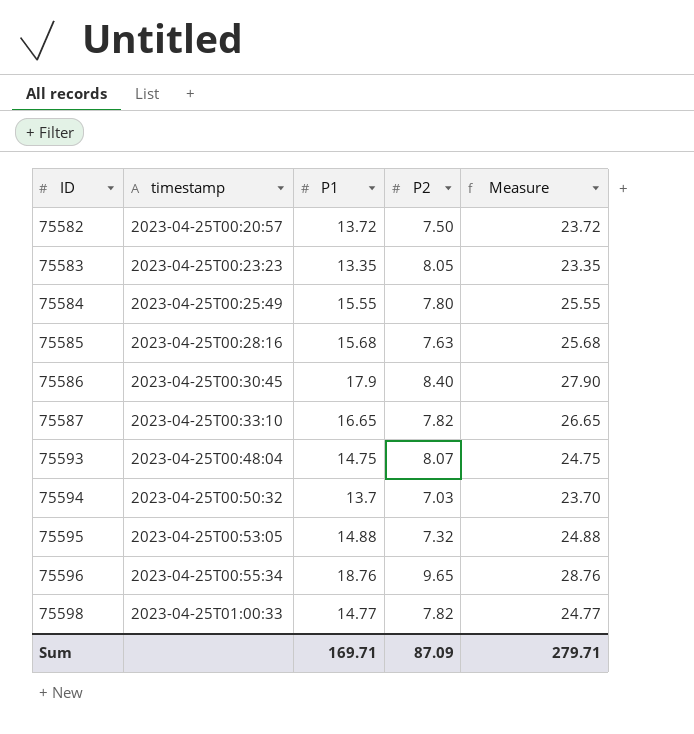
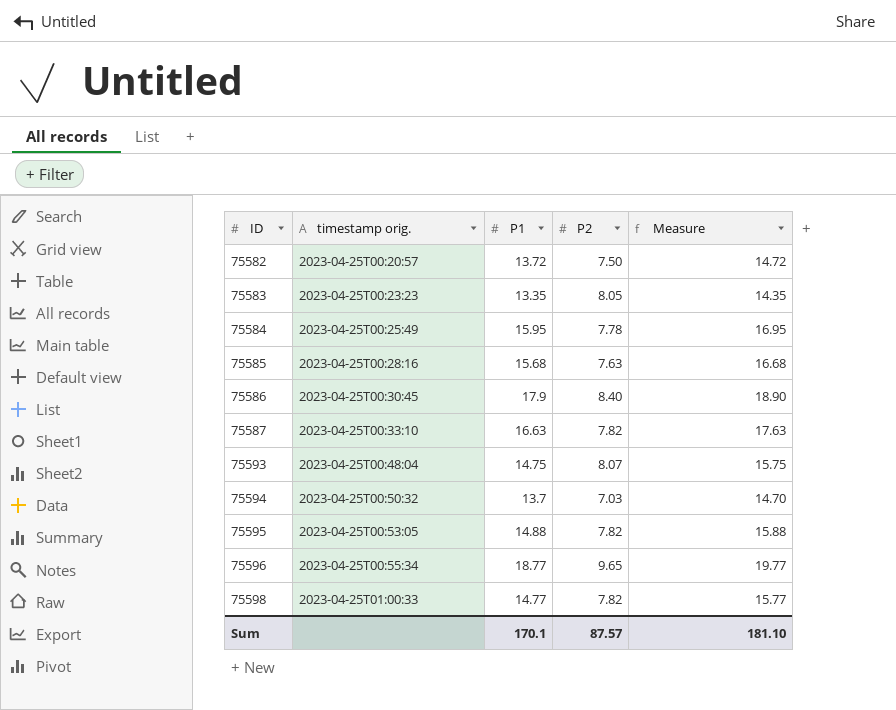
column name: timestamp -> timestamp orig.
column Measure | formula: [P1] + 10 -> [P1] + 1
75584 | P1: 15.55 -> 15.95
75584 | P2: 7.80 -> 7.78
75587 | P1: 16.65 -> 16.63
75595 | P2: 7.32 -> 7.82
75596 | P1: 18.76 -> 18.77
Sum | P1: 169.71 -> 170.1
Sum | P2: 87.09 -> 87.57
Sum | Measure: 279.71 -> 181.10

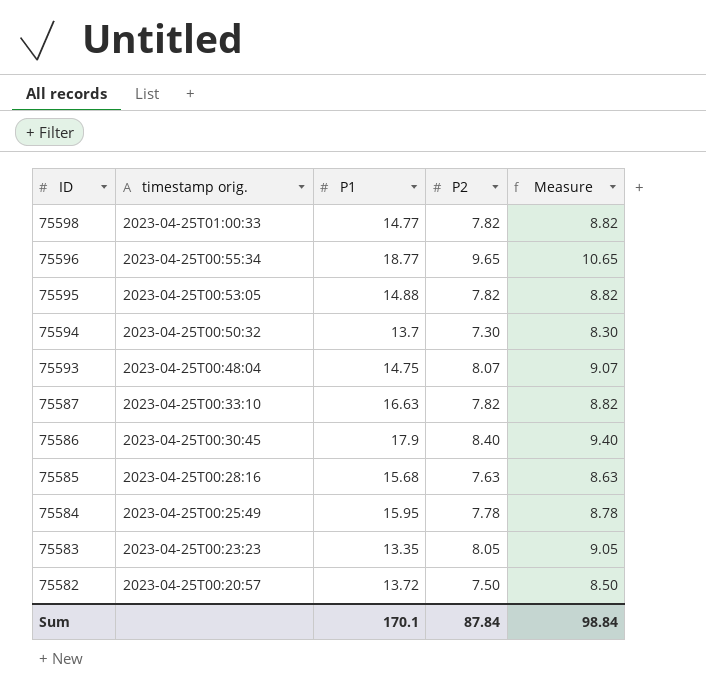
row order: ID ascending -> ID descending
column Measure | formula: [P1] + 1 -> [P2] + 1
75594 | P2: 7.03 -> 7.30
Sum | P2: 87.57 -> 87.84
Sum | Measure: 181.10 -> 98.84

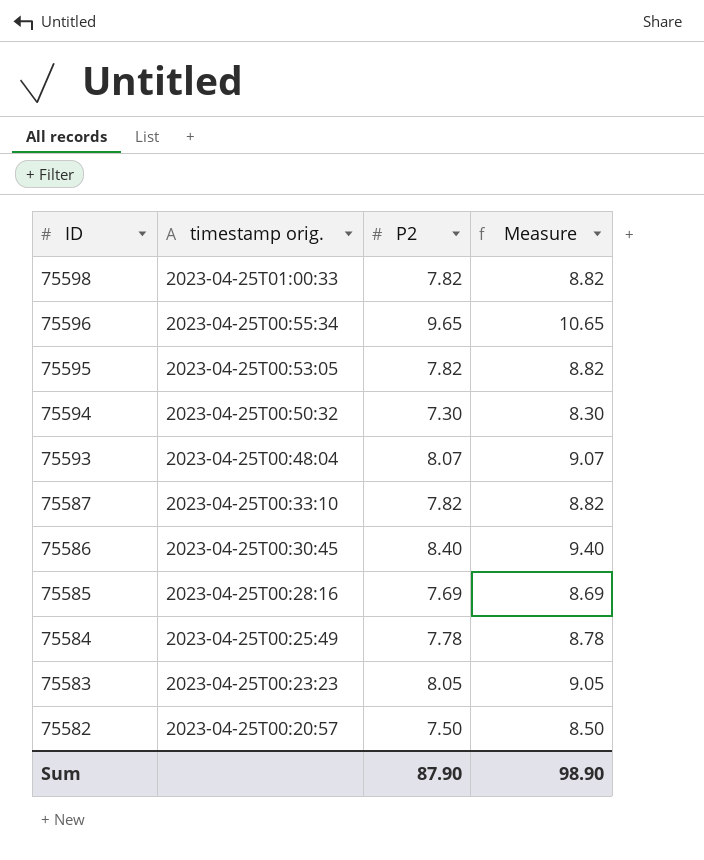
column P1 | position: 3 -> none
75585 | P2: 7.63 -> 7.69
75585 | Measure: 8.63 -> 8.69
Sum | P2: 87.84 -> 87.90
Sum | Measure: 98.84 -> 98.90

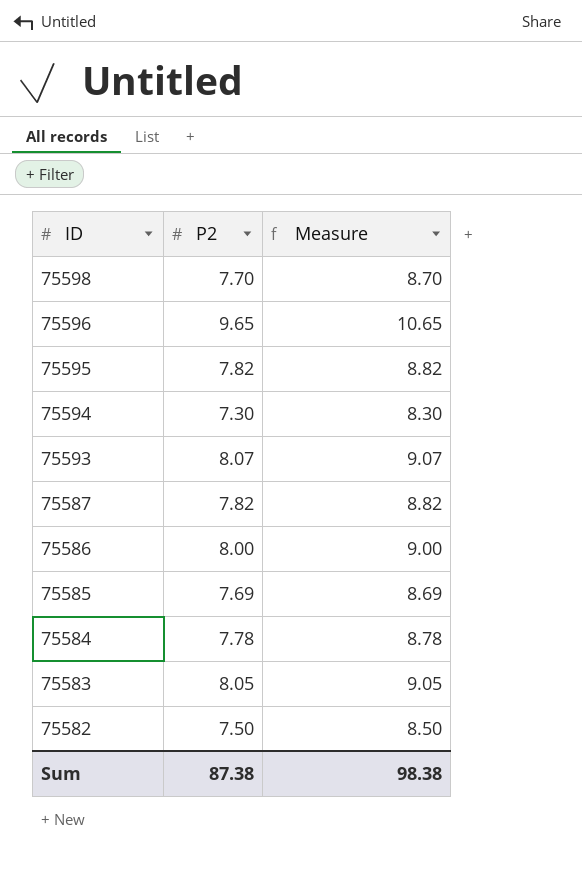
column timestamp orig. | position: 2 -> none
75598 | P2: 7.82 -> 7.70
75598 | Measure: 8.82 -> 8.70
75586 | P2: 8.40 -> 8.00
75586 | Measure: 9.40 -> 9.00
Sum | P2: 87.90 -> 87.38
Sum | Measure: 98.90 -> 98.38

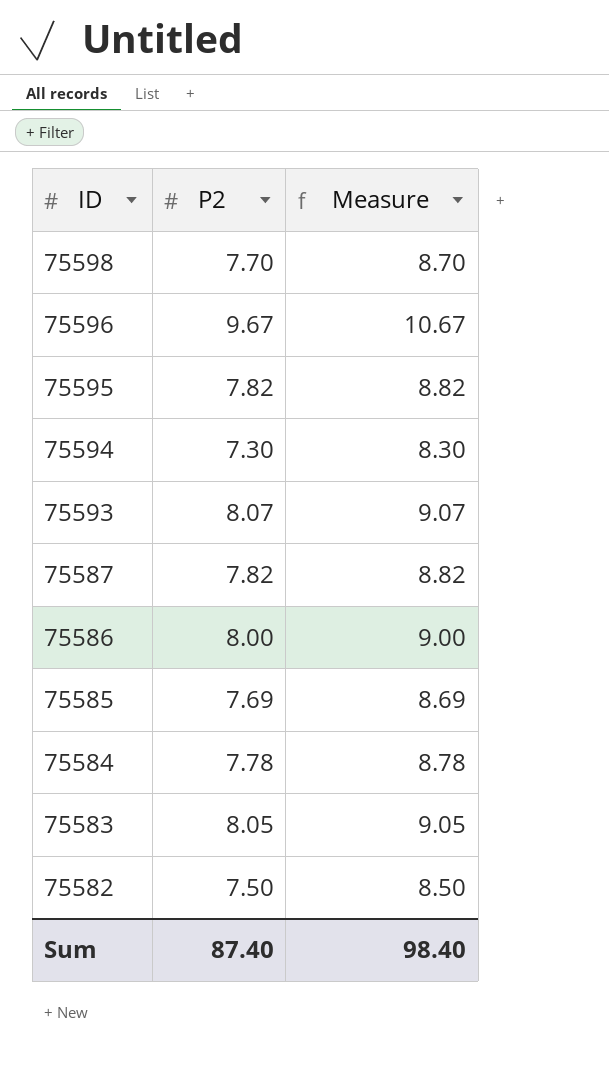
75596 | P2: 9.65 -> 9.67
75596 | Measure: 10.65 -> 10.67
Sum | P2: 87.38 -> 87.40
Sum | Measure: 98.38 -> 98.40

